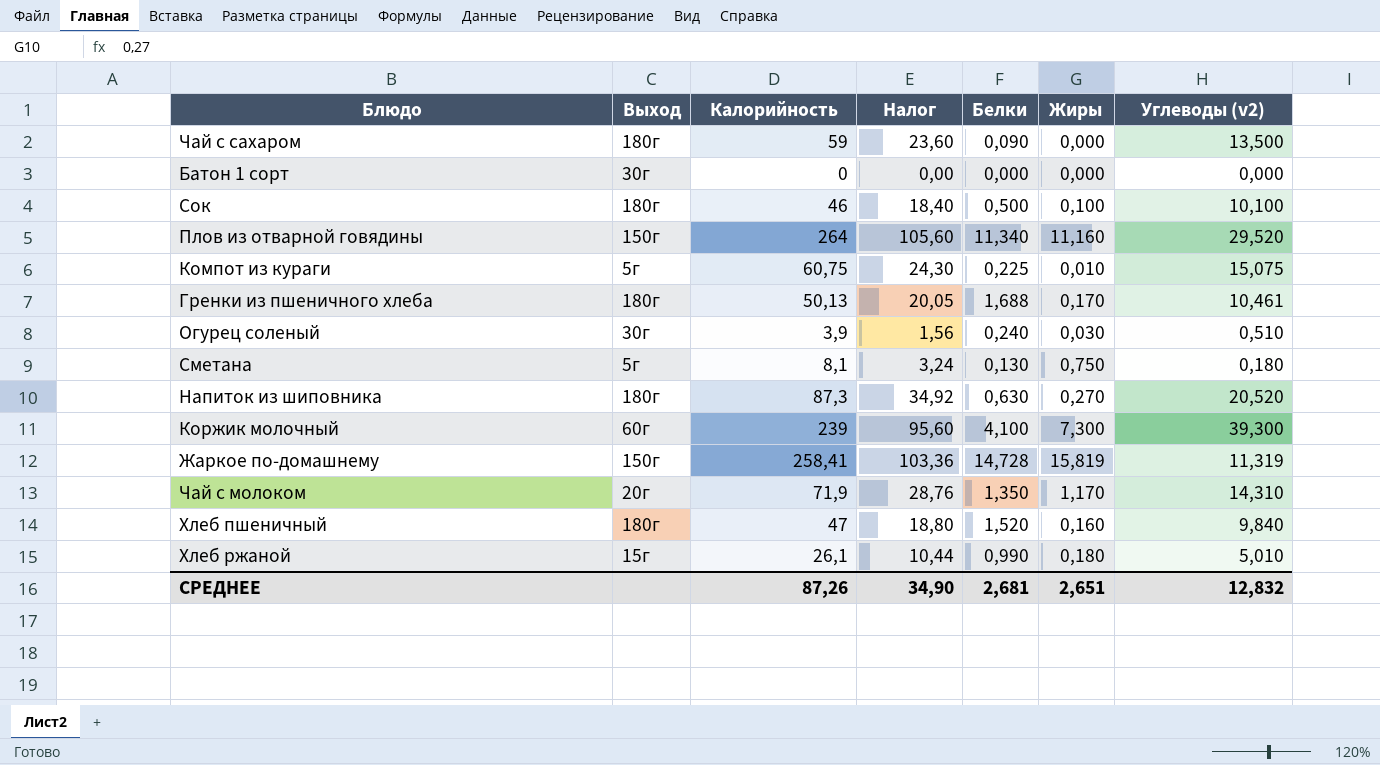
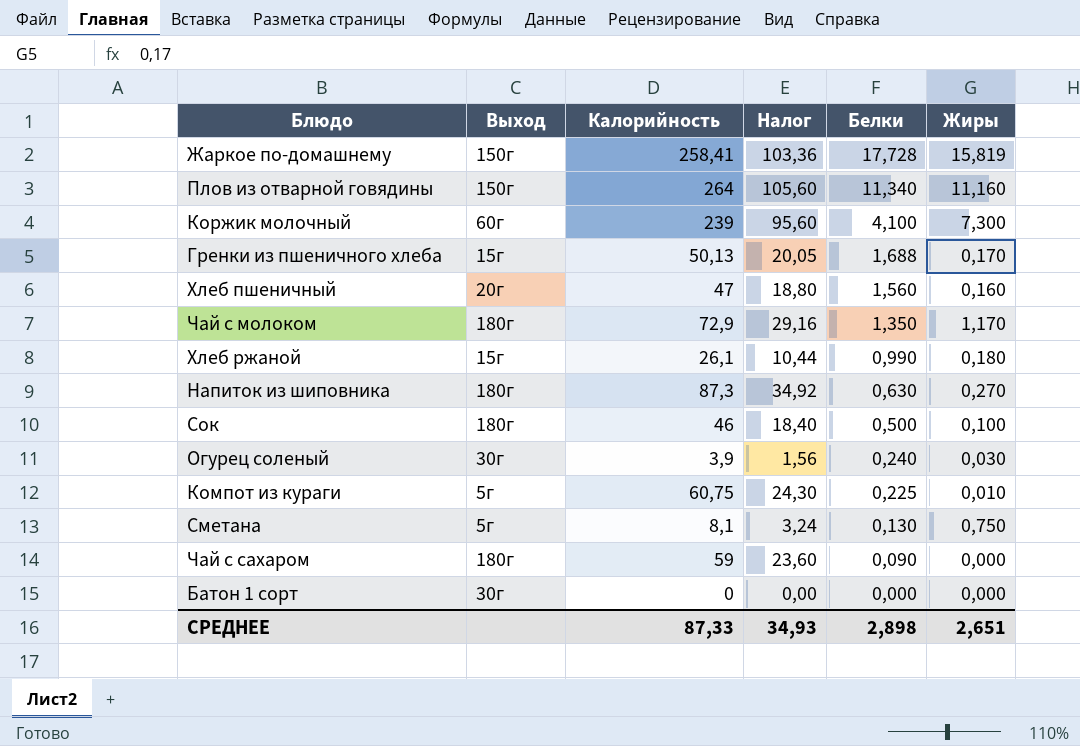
row order: none -> Белки descending
column Углеводы (v2) | position: 7 -> none
Жаркое по-домашнему | Белки: 14,728 -> 17,728
Гренки из пшеничного хлеба | Выход: 180г -> 15г
Хлеб пшеничный | Выход: 180г -> 20г
Хлеб пшеничный | Белки: 1,520 -> 1,560
Чай с молоком | Выход: 20г -> 180г
Чай с молоком | Калорийность: 71,9 -> 72,9
Чай с молоком | Налог: 28,76 -> 29,16
СРЕДНЕЕ | Калорийность: 87,26 -> 87,33
СРЕДНЕЕ | Налог: 34,90 -> 34,93
СРЕДНЕЕ | Белки: 2,681 -> 2,898

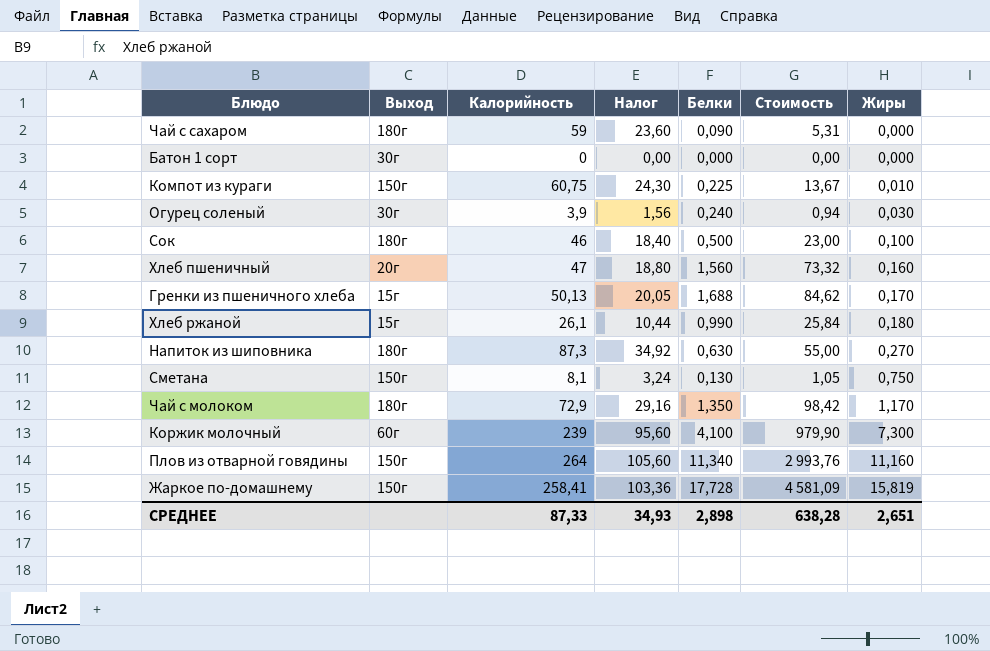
row order: Белки descending -> Жиры ascending
column Стоимость | formula: none -> [Калорийность] * [Белки]
Компот из кураги | Выход: 5г -> 150г
Сметана | Выход: 5г -> 150г

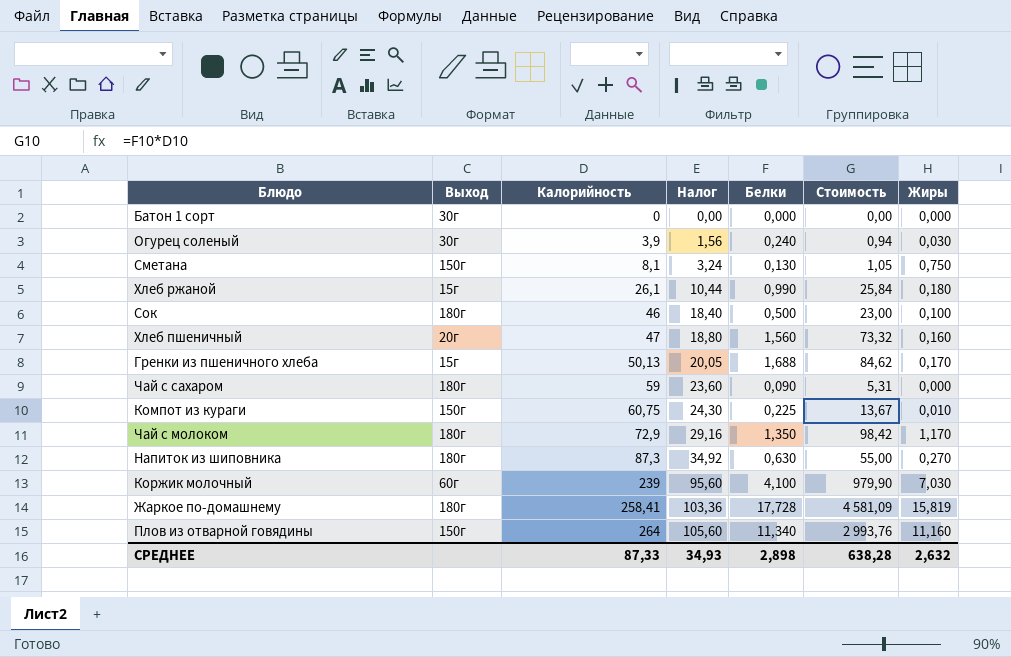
row order: Жиры ascending -> Калорийность ascending
Коржик молочный | Жиры: 7,300 -> 7,030
Жаркое по-домашнему | Выход: 150г -> 180г
СРЕДНЕЕ | Жиры: 2,651 -> 2,632

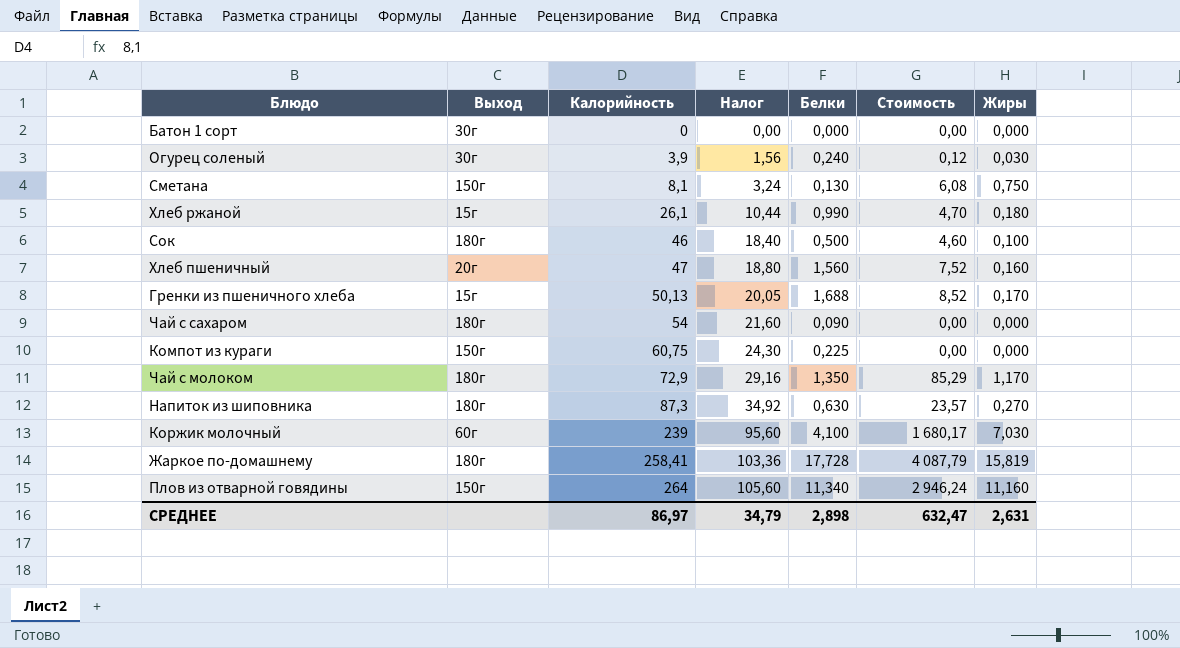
column Стоимость | formula: [Калорийность] * [Белки] -> [Калорийность] * [Жиры]
Чай с сахаром | Калорийность: 59 -> 54
Чай с сахаром | Налог: 23,60 -> 21,60
Компот из кураги | Жиры: 0,010 -> 0,000
СРЕДНЕЕ | Калорийность: 87,33 -> 86,97
СРЕДНЕЕ | Налог: 34,93 -> 34,79
СРЕДНЕЕ | Стоимость: 638,28 -> 632,47
СРЕДНЕЕ | Жиры: 2,632 -> 2,631

